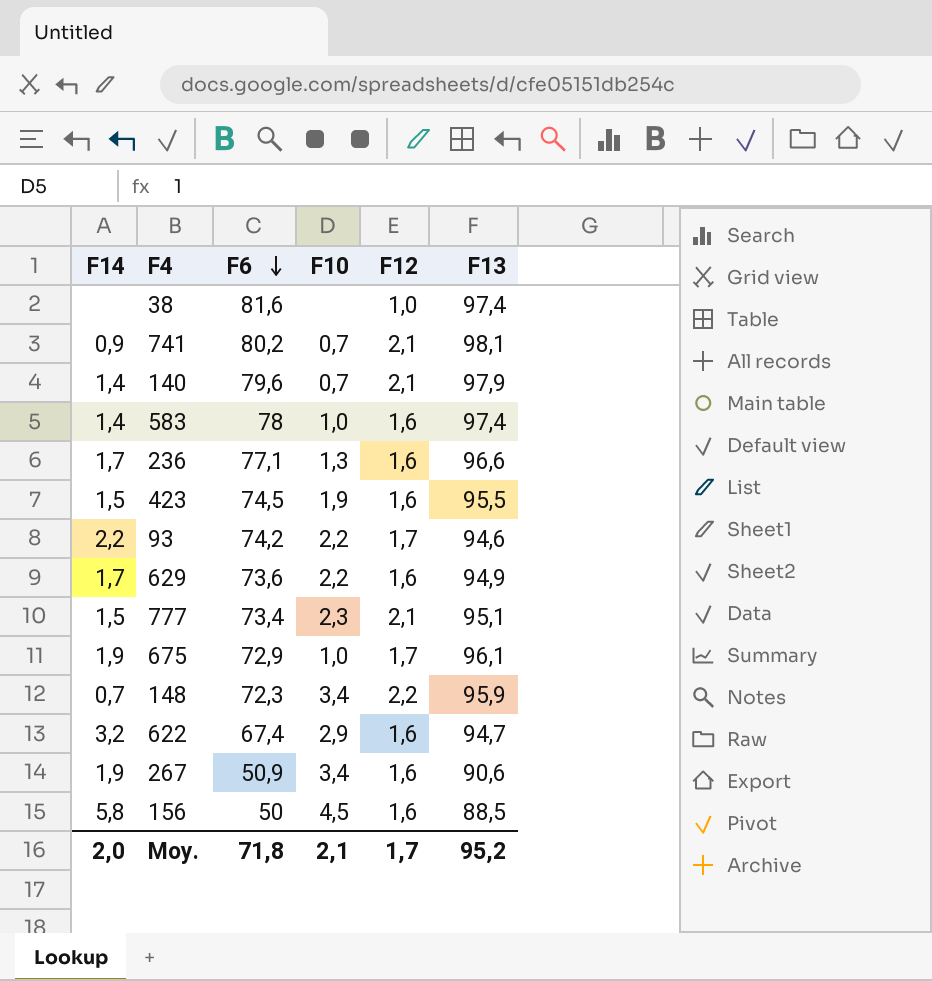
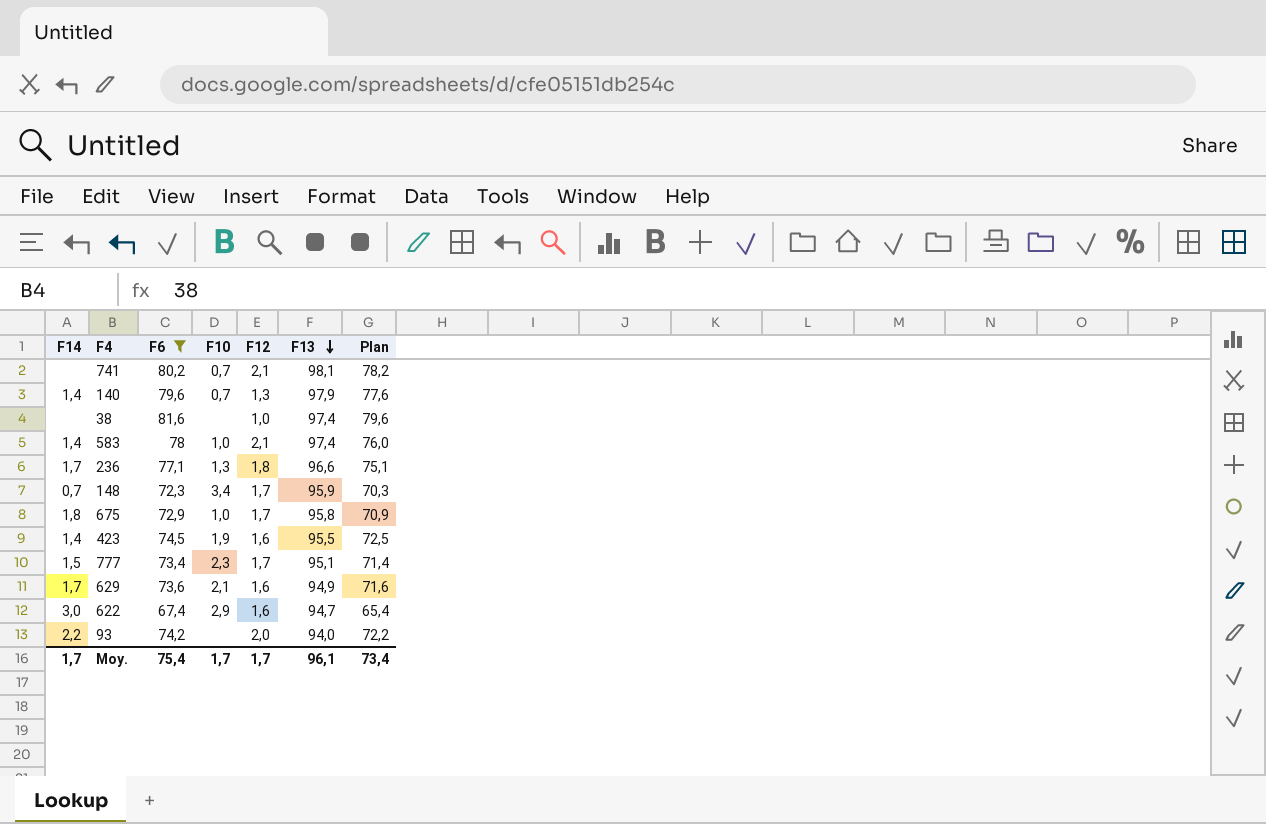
filter: none -> F6 >= 67,4
row order: F6 descending -> F13 descending
column Plan | formula: none -> [F6] - 2
741 | F14: 0,9 -> none
140 | F12: 2,1 -> 1,3
583 | F12: 1,6 -> 2,1
236 | F12: 1,6 -> 1,8
148 | F12: 2,2 -> 1,7
675 | F14: 1,9 -> 1,8
675 | F13: 96,1 -> 95,8
423 | F14: 1,5 -> 1,4
777 | F12: 2,1 -> 1,7
629 | F10: 2,2 -> 2,1
622 | F14: 3,2 -> 3,0
93 | F10: 2,2 -> none
93 | F12: 1,7 -> 2,0
93 | F13: 94,6 -> 94,0
Moy. | F14: 2,0 -> 1,7
Moy. | F6: 71,8 -> 75,4
Moy. | F10: 2,1 -> 1,7
Moy. | F13: 95,2 -> 96,1

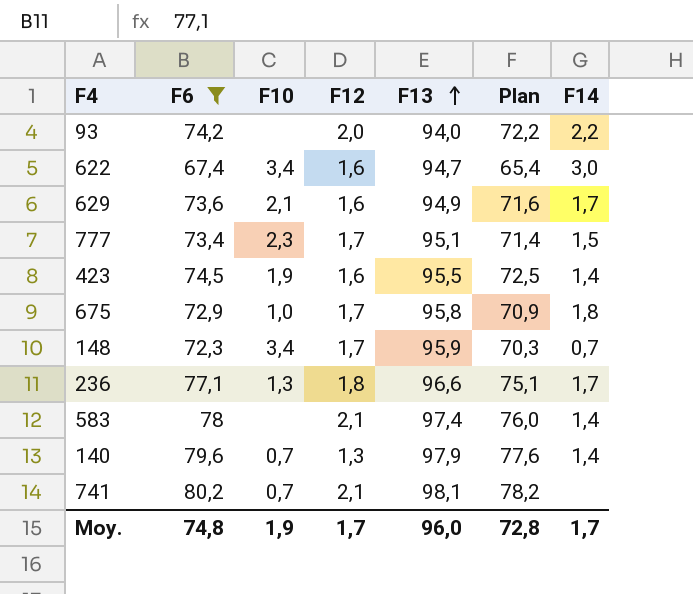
row order: F13 descending -> F13 ascending
column F14 | position: 1 -> 7
row 38: none | 81,6 | none | 1,0 | 97,4 | 79,6 -> none
622 | F10: 2,9 -> 3,4
583 | F10: 1,0 -> none
Moy. | F6: 75,4 -> 74,8
Moy. | F10: 1,7 -> 1,9
Moy. | F13: 96,1 -> 96,0
Moy. | Plan: 73,4 -> 72,8

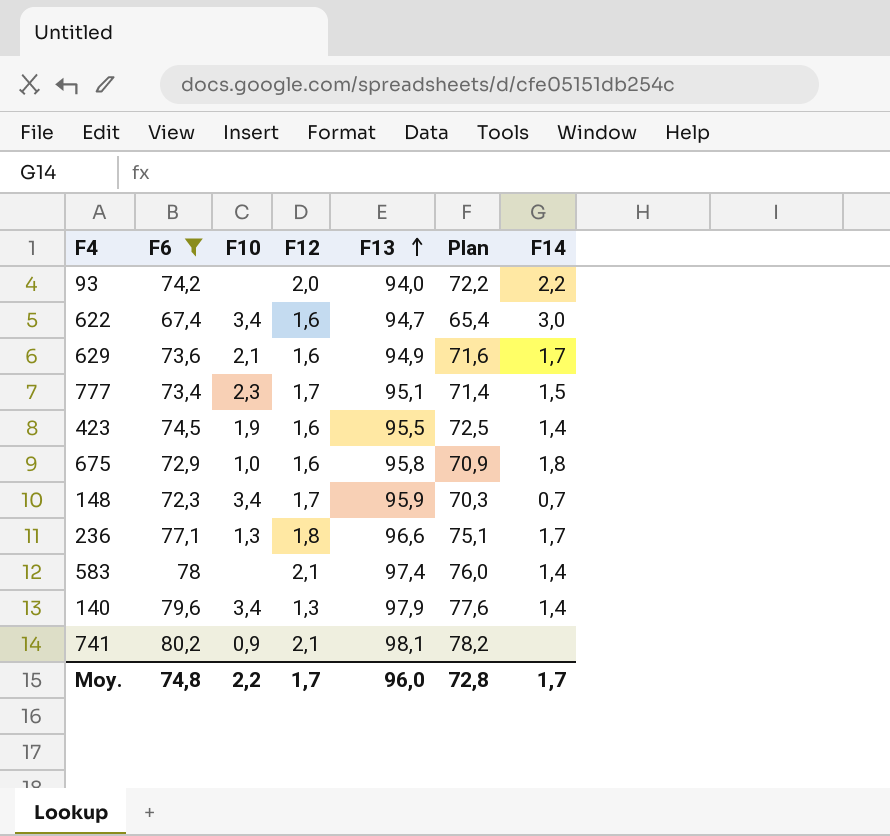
675 | F12: 1,7 -> 1,6
140 | F10: 0,7 -> 3,4
741 | F10: 0,7 -> 0,9
Moy. | F10: 1,9 -> 2,2

